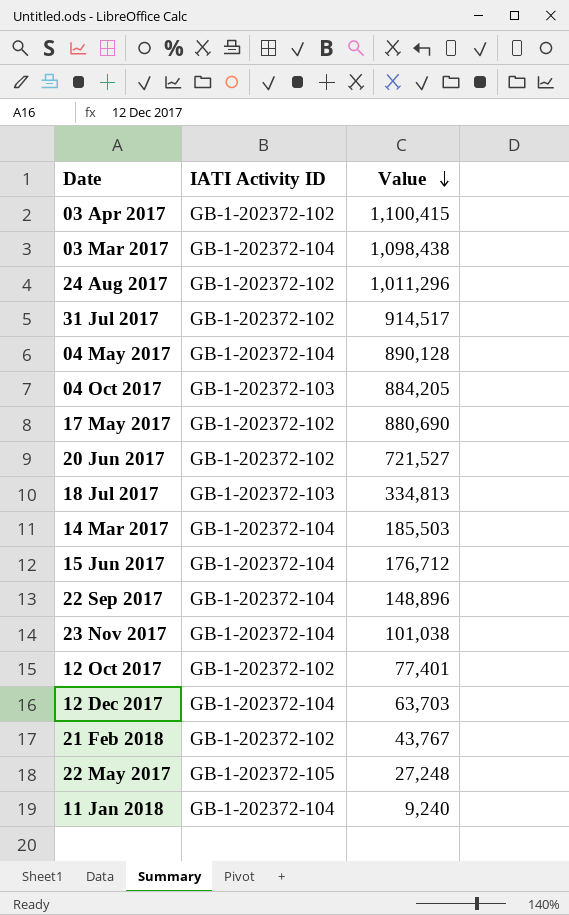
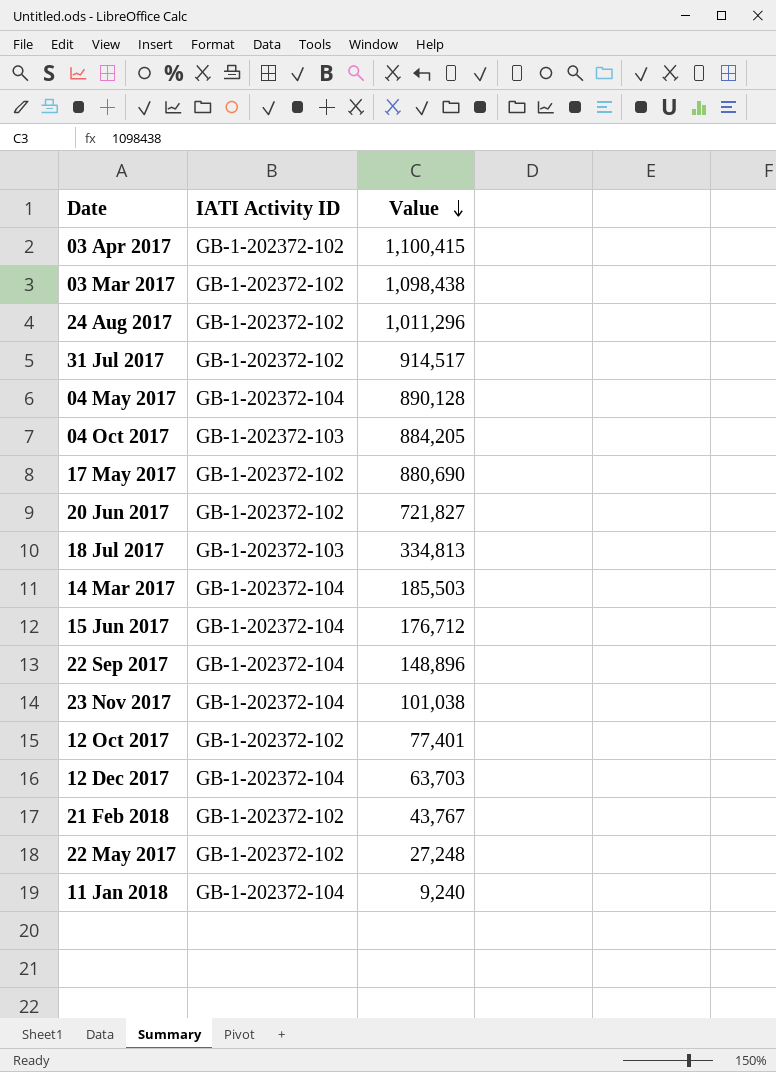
03 Mar 2017 | IATI Activity ID: GB-1-202372-104 -> GB-1-202372-102
20 Jun 2017 | Value: 721,527 -> 721,827
22 May 2017 | IATI Activity ID: GB-1-202372-105 -> GB-1-202372-102

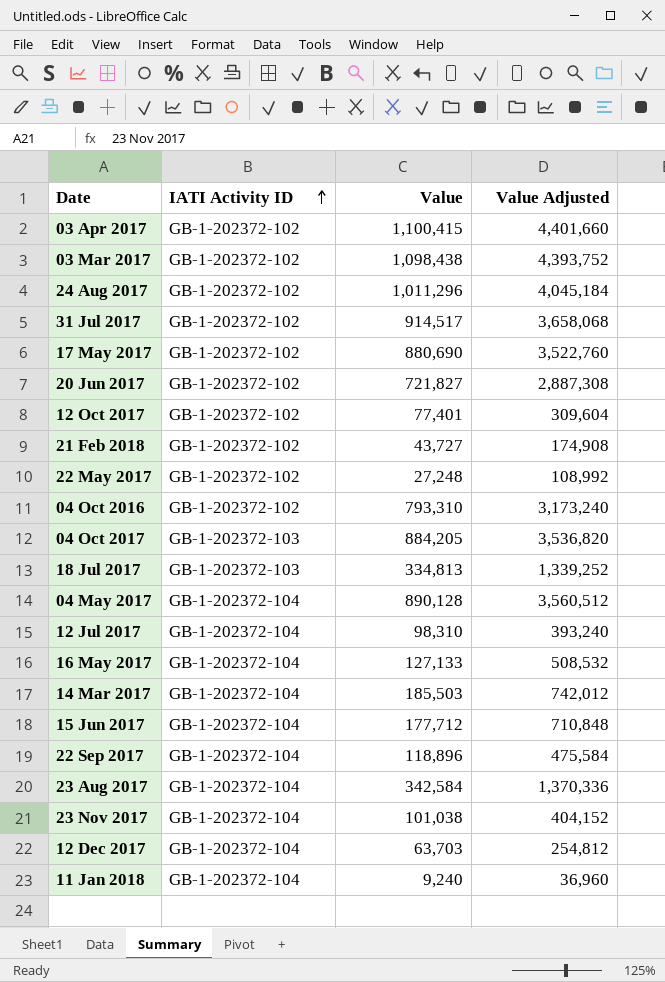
row order: Value descending -> IATI Activity ID ascending
column Value Adjusted | formula: none -> [Value] * 4
21 Feb 2018 | Value: 43,767 -> 43,727
row 04 Oct 2016: none -> GB-1-202372-102 | 793,310 | 3,173,240
row 12 Jul 2017: none -> GB-1-202372-104 | 98,310 | 393,240
row 16 May 2017: none -> GB-1-202372-104 | 127,133 | 508,532
15 Jun 2017 | Value: 176,712 -> 177,712
22 Sep 2017 | Value: 148,896 -> 118,896
row 23 Aug 2017: none -> GB-1-202372-104 | 342,584 | 1,370,336

